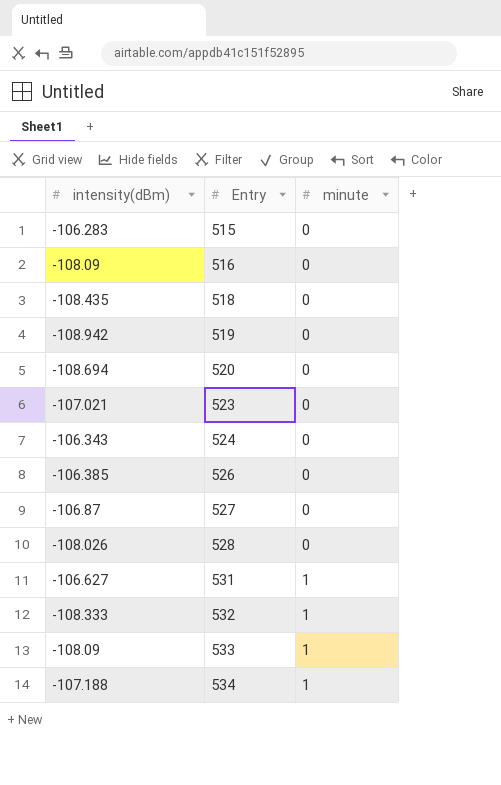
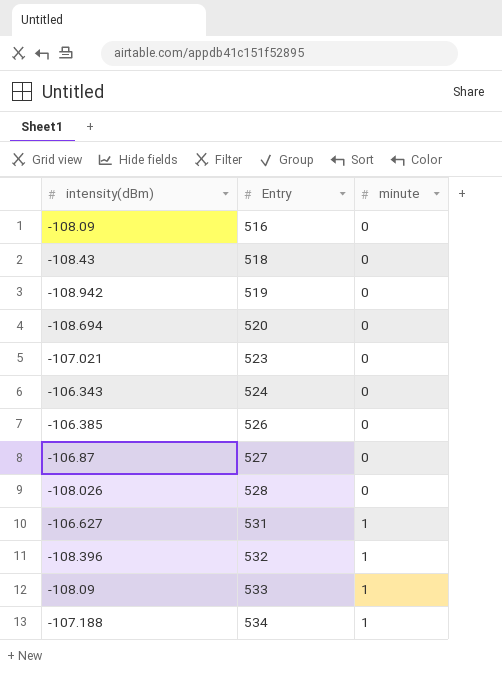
row 515: -106.283 | 0 -> none
518 | intensity(dBm): -108.435 -> -108.43
532 | intensity(dBm): -108.333 -> -108.396

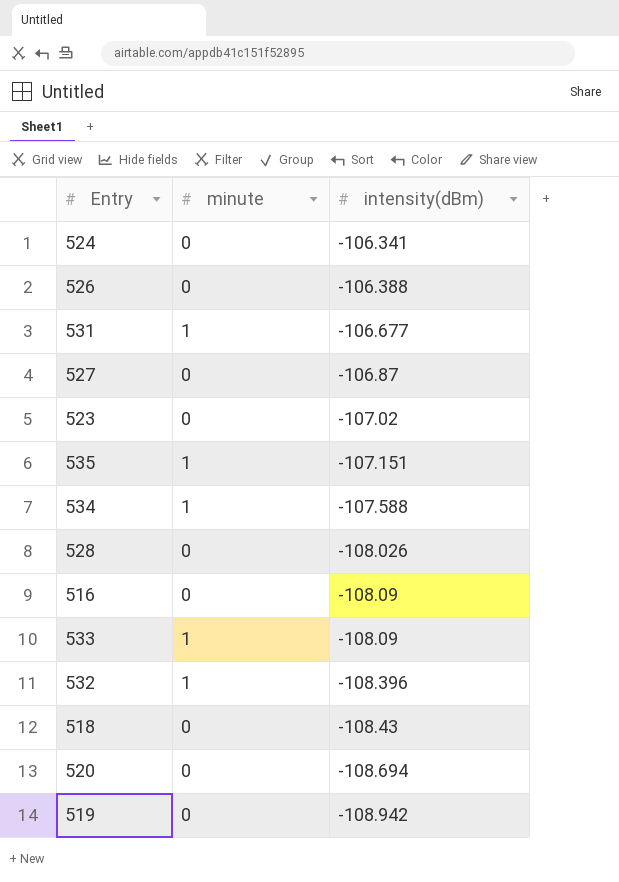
row order: Entry ascending -> intensity(dBm) descending
column intensity(dBm) | position: 1 -> 3
524 | intensity(dBm): -106.343 -> -106.341
526 | intensity(dBm): -106.385 -> -106.388
531 | intensity(dBm): -106.627 -> -106.677
523 | intensity(dBm): -107.021 -> -107.02
row 535: none -> 1 | -107.151
534 | intensity(dBm): -107.188 -> -107.588

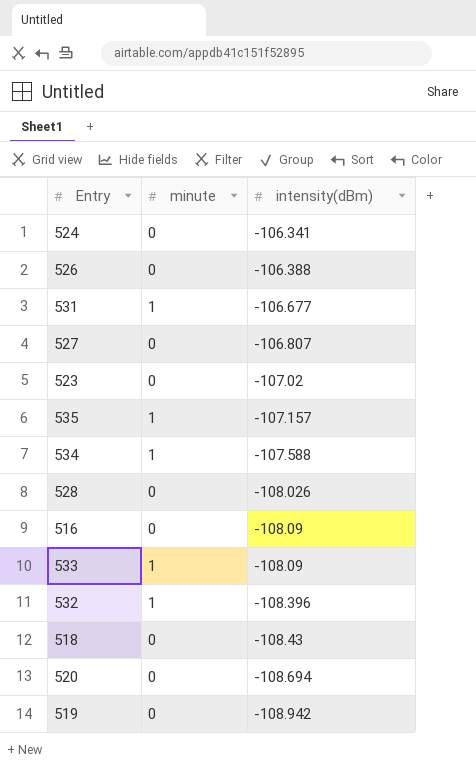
527 | intensity(dBm): -106.87 -> -106.807
535 | intensity(dBm): -107.151 -> -107.157

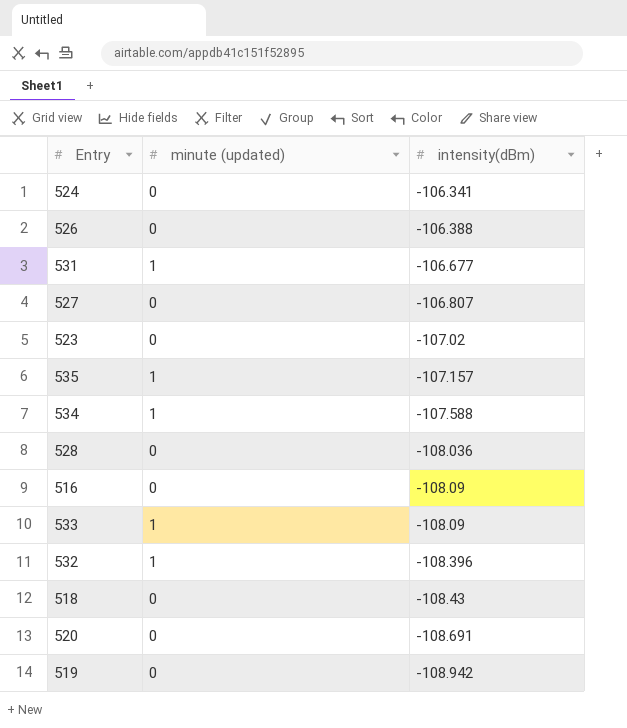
column name: minute -> minute (updated)
528 | intensity(dBm): -108.026 -> -108.036
520 | intensity(dBm): -108.694 -> -108.691

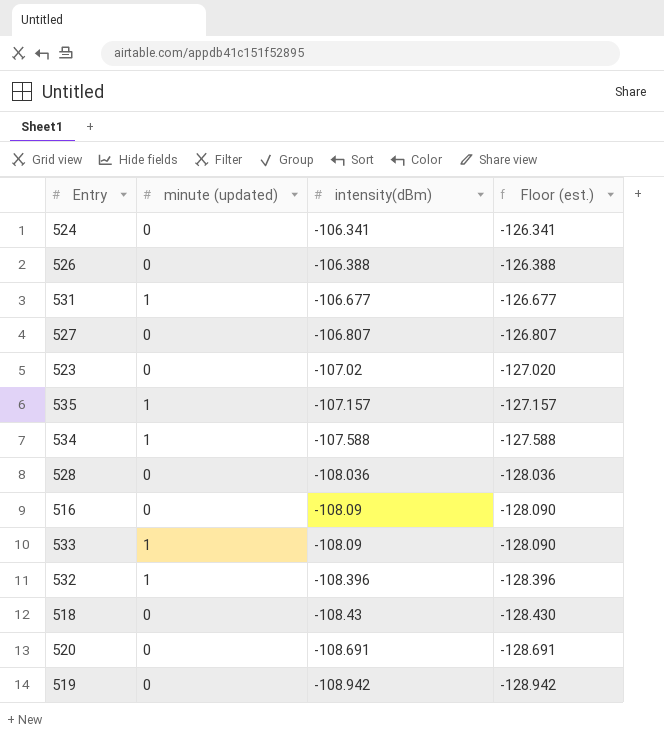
column Floor (est.) | formula: none -> [intensity(dBm)] - 20

